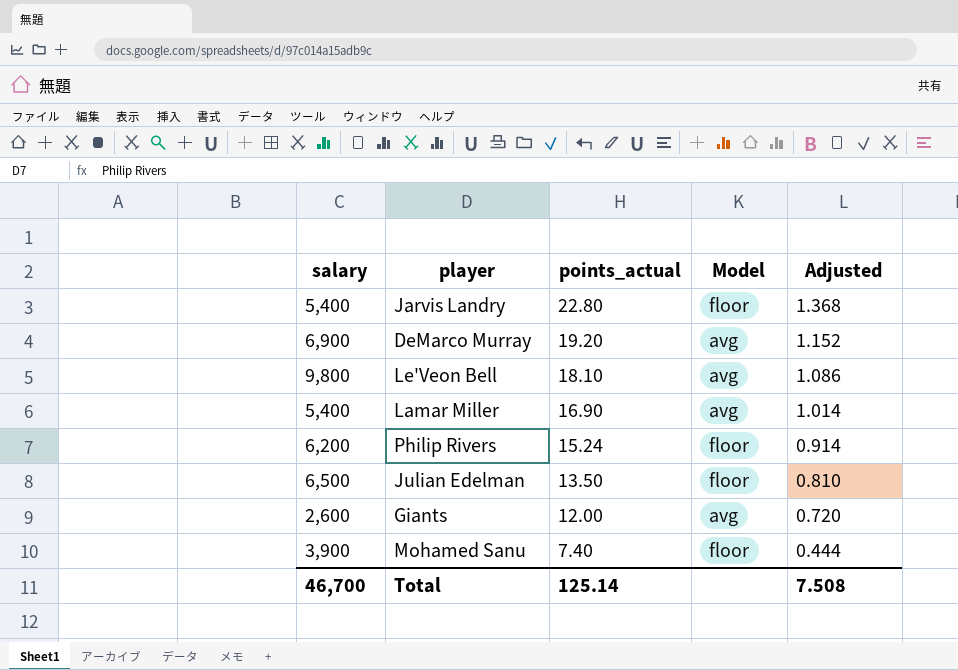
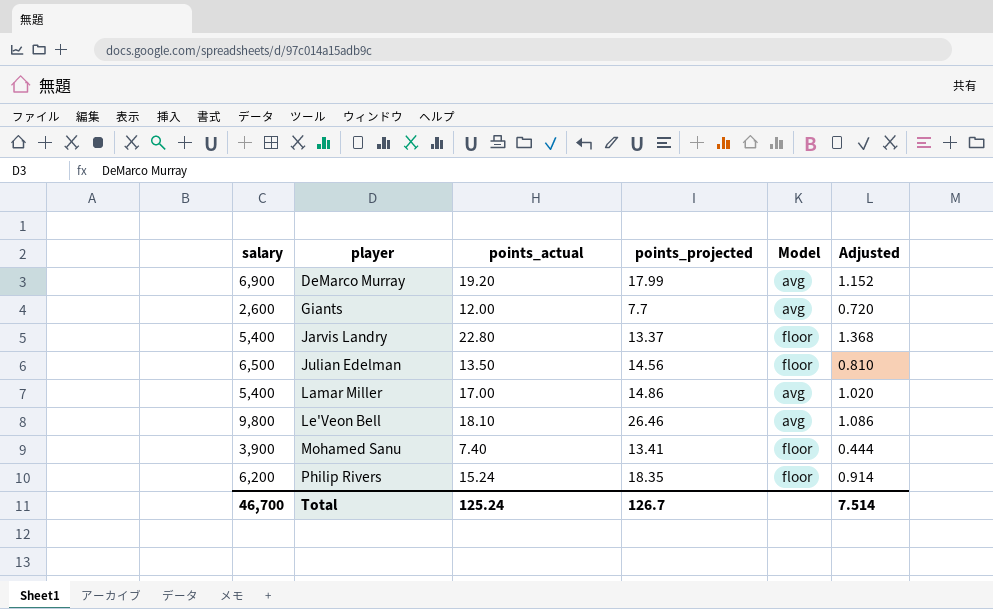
row order: points_actual descending -> player ascending
column points_projected | position: none -> 4
Lamar Miller | points_actual: 16.90 -> 17.00
Lamar Miller | Adjusted: 1.014 -> 1.020
Total | points_actual: 125.14 -> 125.24
Total | Adjusted: 7.508 -> 7.514

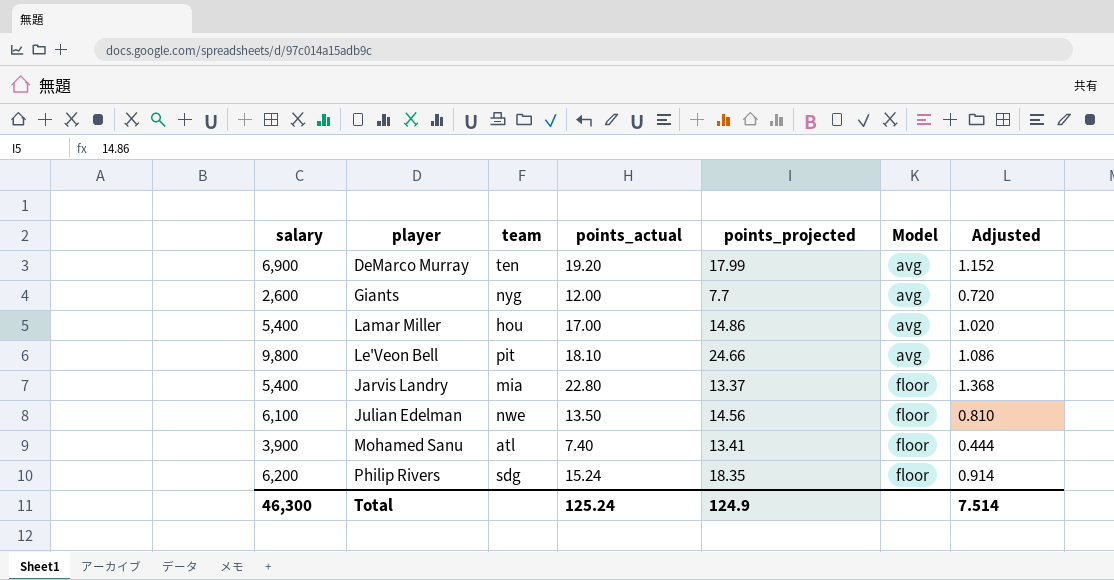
row order: player ascending -> Model ascending
column team | position: none -> 3
Le'Veon Bell | points_projected: 26.46 -> 24.66
Julian Edelman | salary: 6,500 -> 6,100
Total | salary: 46,700 -> 46,300
Total | points_projected: 126.7 -> 124.9

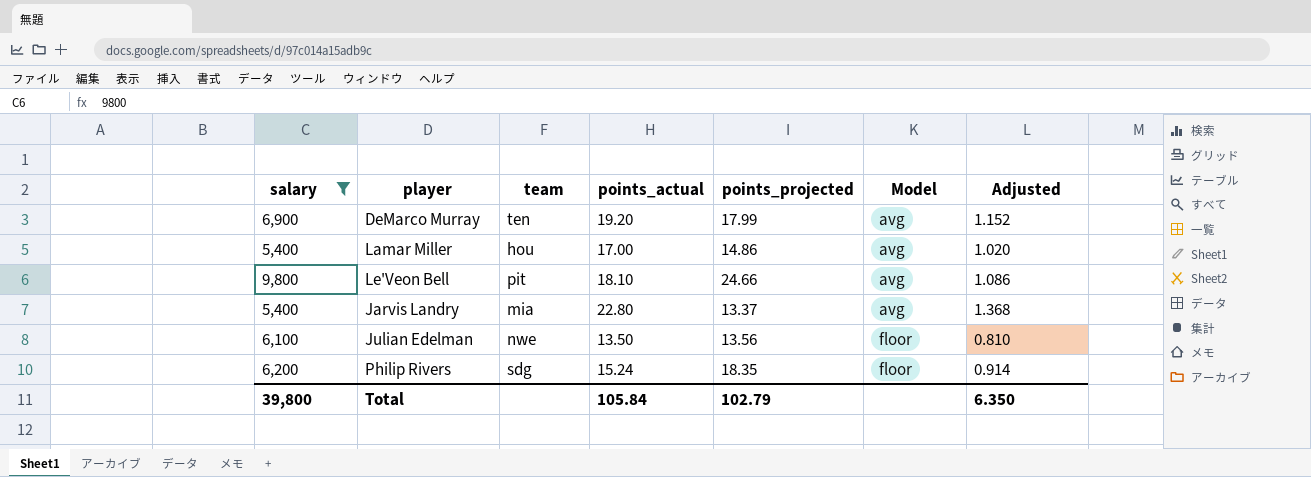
filter: none -> salary >= 5,400
Jarvis Landry | Model: floor -> avg
Julian Edelman | points_projected: 14.56 -> 13.56
Total | salary: 46,300 -> 39,800
Total | points_actual: 125.24 -> 105.84
Total | points_projected: 124.9 -> 102.79
Total | Adjusted: 7.514 -> 6.350

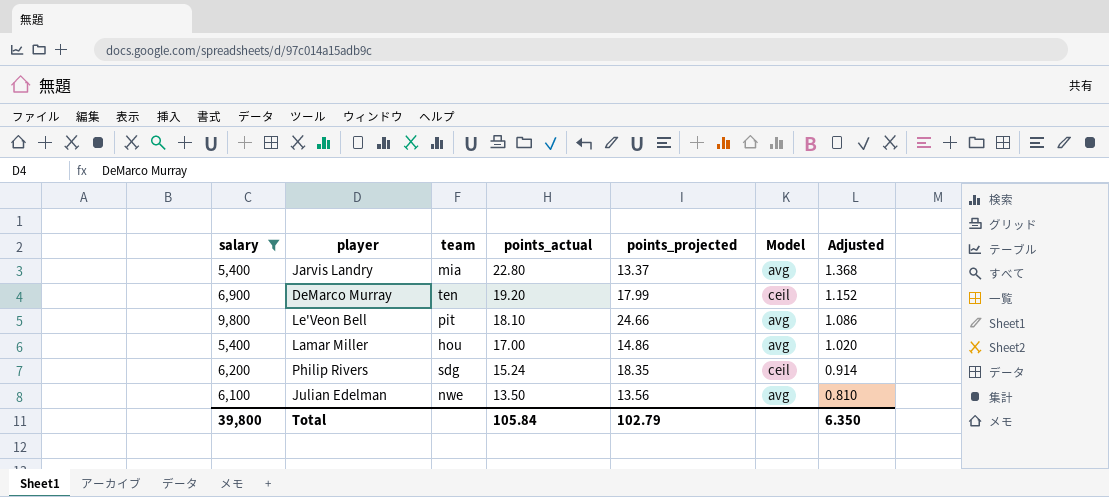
row order: Model ascending -> points_actual descending
DeMarco Murray | Model: avg -> ceil
Philip Rivers | Model: floor -> ceil
Julian Edelman | Model: floor -> avg

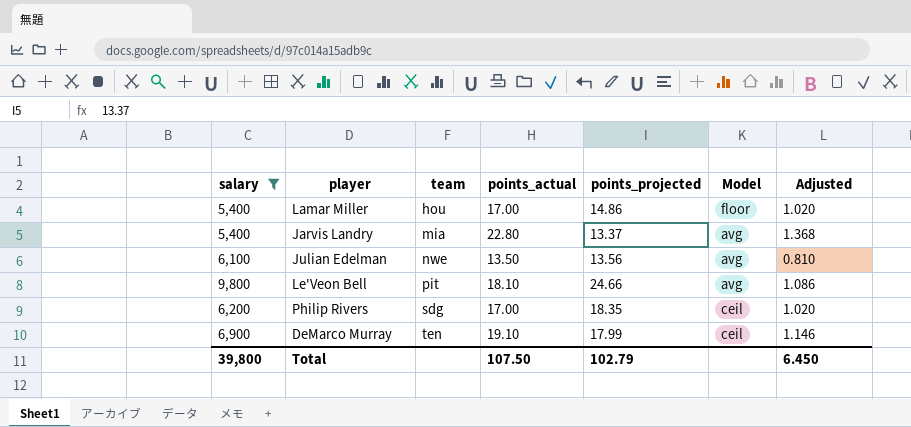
row order: points_actual descending -> team ascending
Lamar Miller | Model: avg -> floor
Philip Rivers | points_actual: 15.24 -> 17.00
Philip Rivers | Adjusted: 0.914 -> 1.020
DeMarco Murray | points_actual: 19.20 -> 19.10
DeMarco Murray | Adjusted: 1.152 -> 1.146
Total | points_actual: 105.84 -> 107.50
Total | Adjusted: 6.350 -> 6.450

